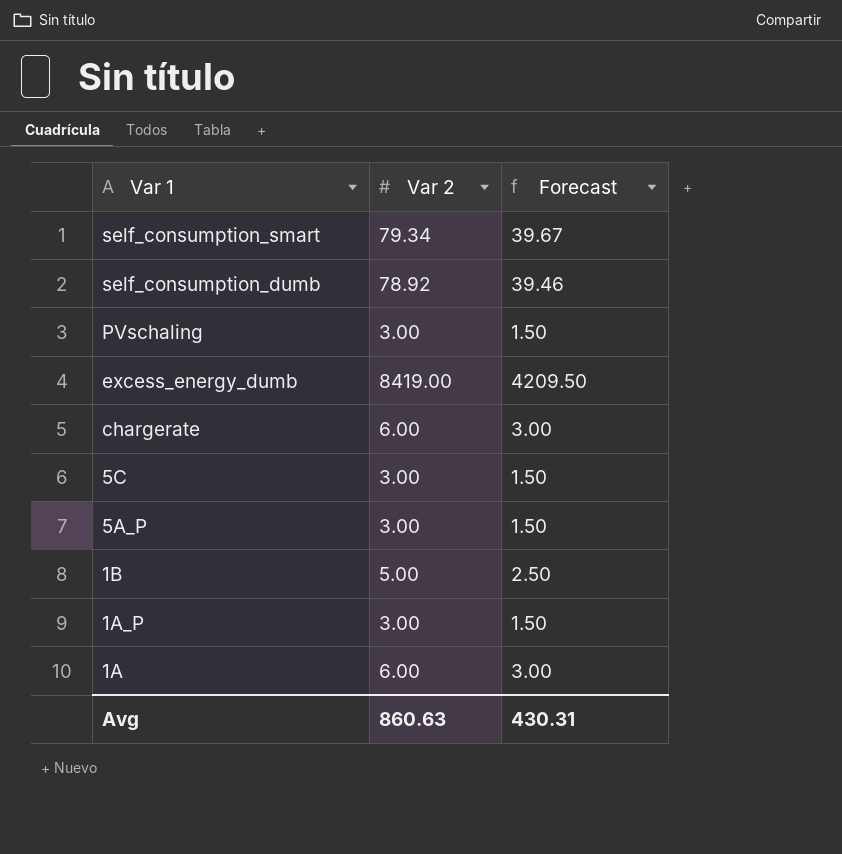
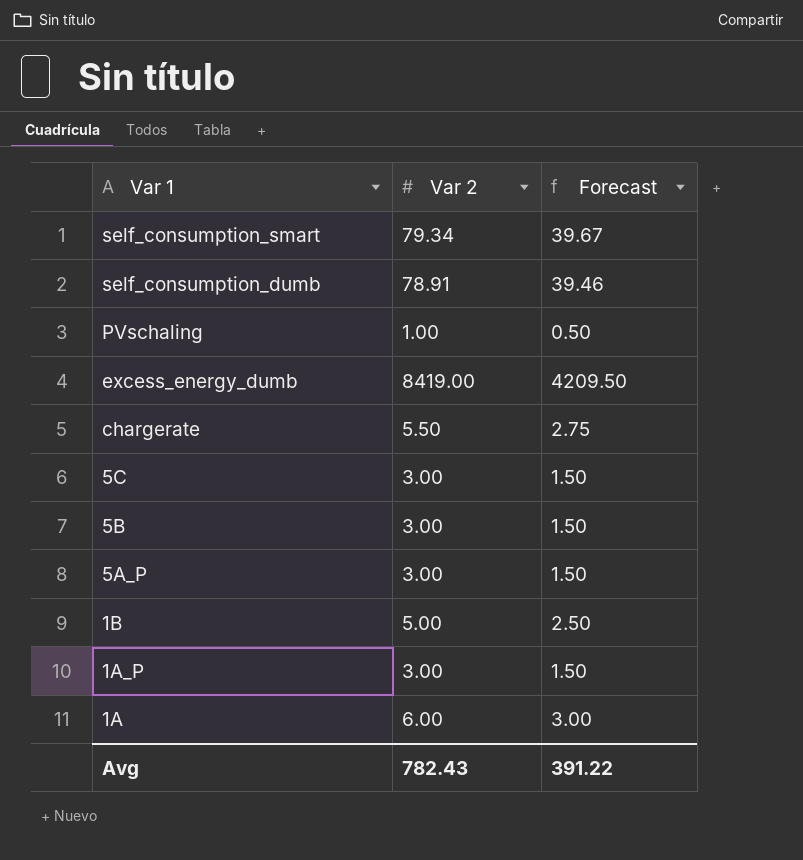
self_consumption_dumb | Var 2: 78.92 -> 78.91
PVschaling | Var 2: 3.00 -> 1.00
PVschaling | Forecast: 1.50 -> 0.50
chargerate | Var 2: 6.00 -> 5.50
chargerate | Forecast: 3.00 -> 2.75
row 5B: none -> 3.00 | 1.50
Avg | Var 2: 860.63 -> 782.43
Avg | Forecast: 430.31 -> 391.22

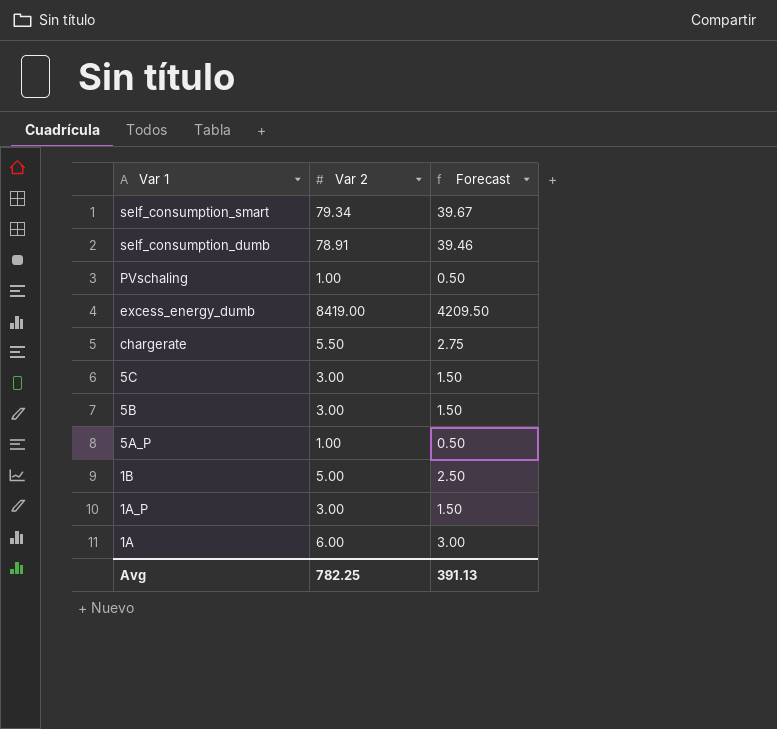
5A_P | Var 2: 3.00 -> 1.00
5A_P | Forecast: 1.50 -> 0.50
Avg | Var 2: 782.43 -> 782.25
Avg | Forecast: 391.22 -> 391.13

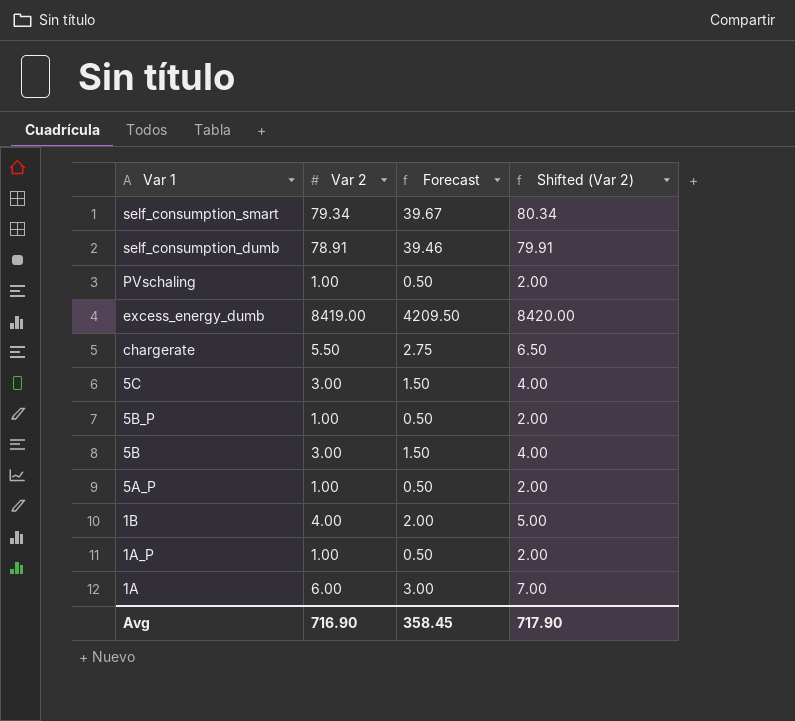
column Shifted (Var 2) | formula: none -> [Var 2] + 1
row 5B_P: none -> 1.00 | 0.50 | 2.00
1B | Var 2: 5.00 -> 4.00
1B | Forecast: 2.50 -> 2.00
1A_P | Var 2: 3.00 -> 1.00
1A_P | Forecast: 1.50 -> 0.50
Avg | Var 2: 782.25 -> 716.90
Avg | Forecast: 391.13 -> 358.45

